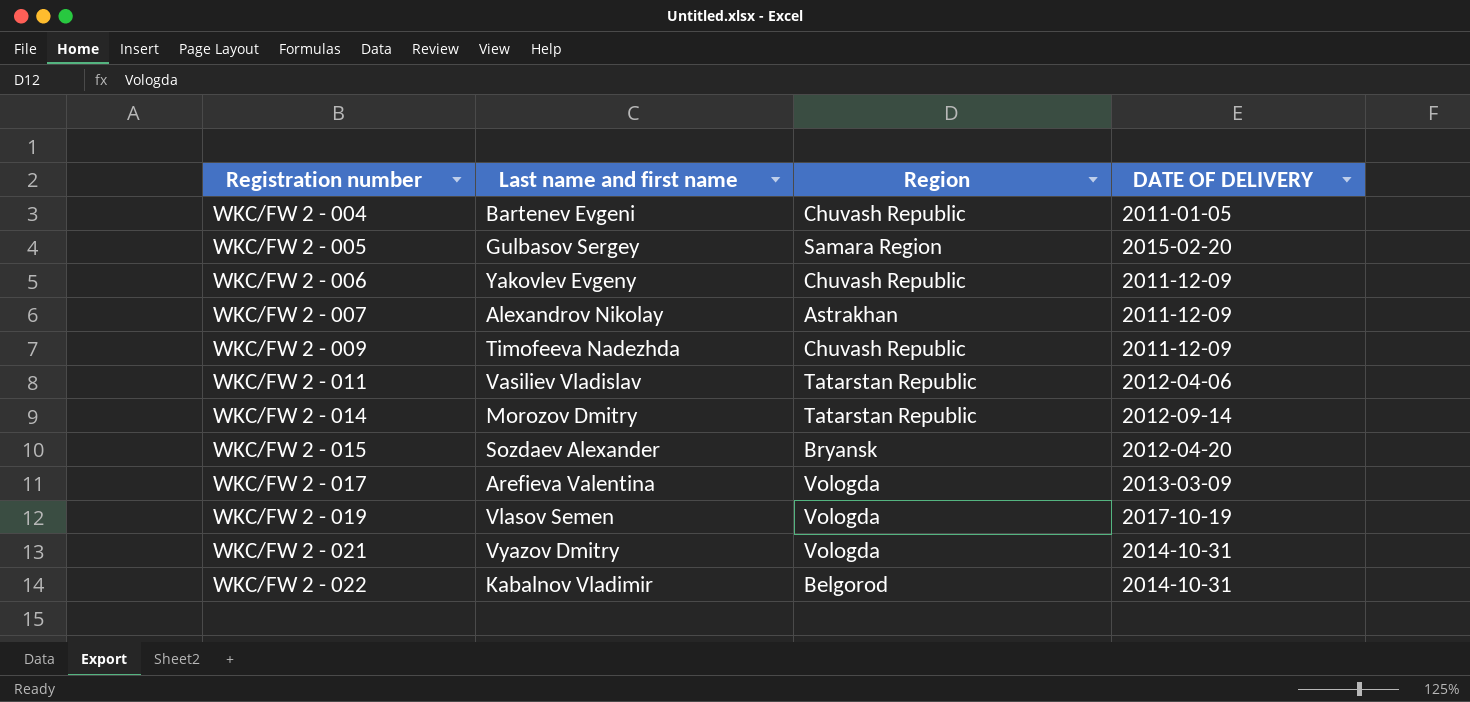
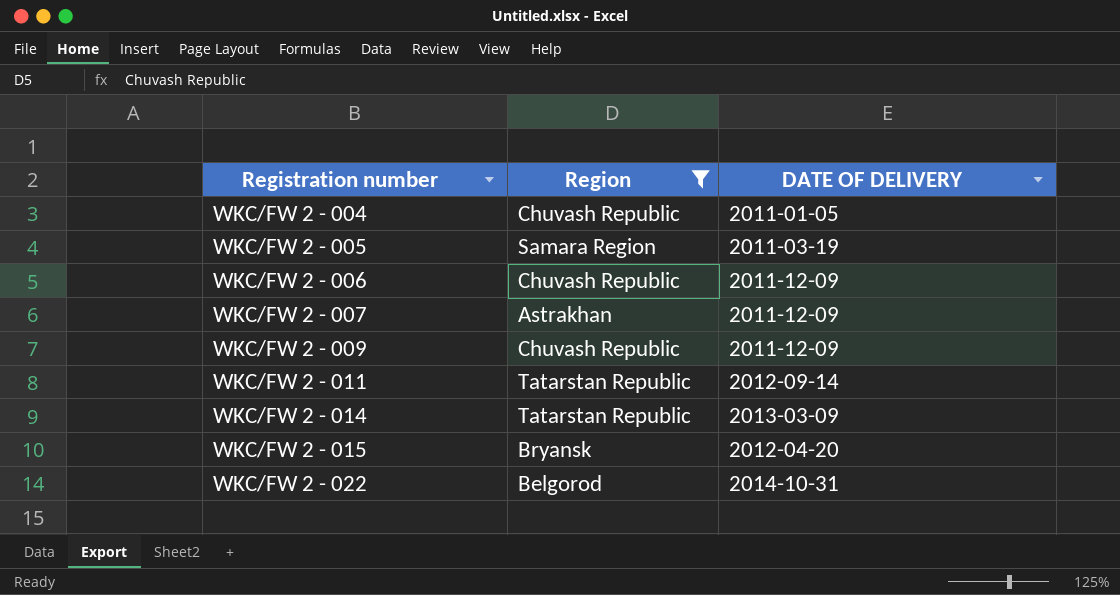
filter: none -> Region != Vologda
column Last name and first name | position: 2 -> none
WKC/FW 2 - 005 | DATE OF DELIVERY: 2015-02-20 -> 2011-03-19
WKC/FW 2 - 011 | DATE OF DELIVERY: 2012-04-06 -> 2012-09-14
WKC/FW 2 - 014 | DATE OF DELIVERY: 2012-09-14 -> 2013-03-09

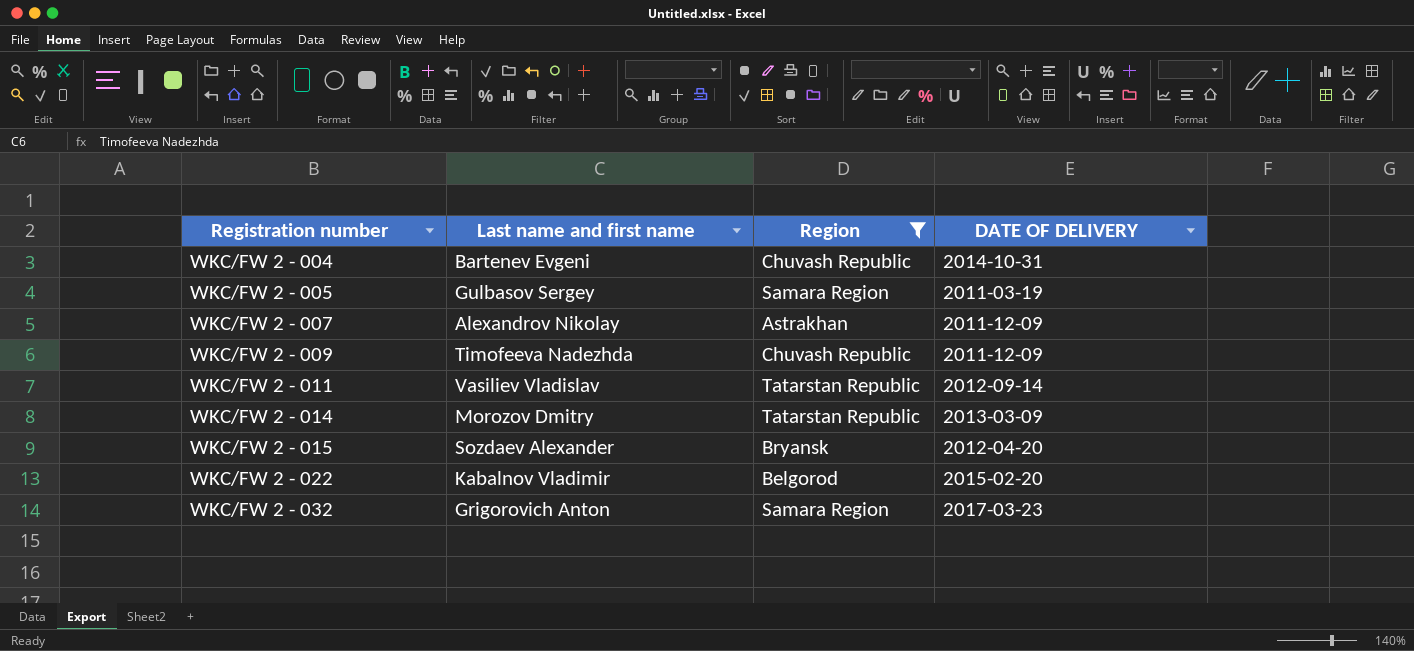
column Last name and first name | position: none -> 2
row WKC/FW 2 - 006: Chuvash Republic | 2011-12-09 -> none
WKC/FW 2 - 004 | DATE OF DELIVERY: 2011-01-05 -> 2014-10-31
WKC/FW 2 - 022 | DATE OF DELIVERY: 2014-10-31 -> 2015-02-20
row WKC/FW 2 - 032: none -> Grigorovich Anton | Samara Region | 2017-03-23

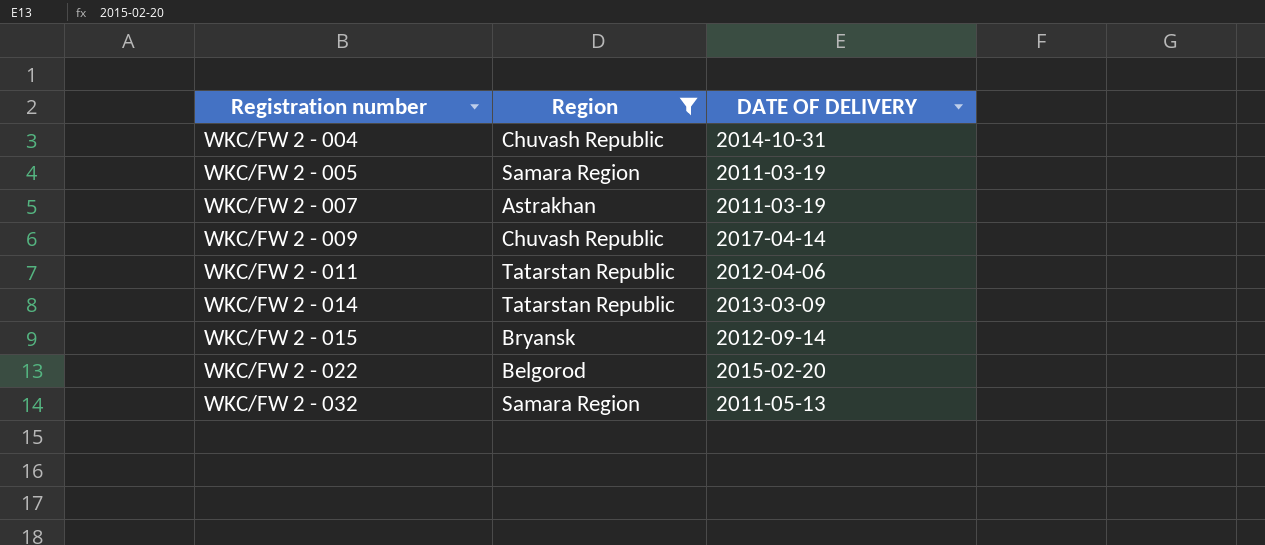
column Last name and first name | position: 2 -> none
WKC/FW 2 - 007 | DATE OF DELIVERY: 2011-12-09 -> 2011-03-19
WKC/FW 2 - 009 | DATE OF DELIVERY: 2011-12-09 -> 2017-04-14
WKC/FW 2 - 011 | DATE OF DELIVERY: 2012-09-14 -> 2012-04-06
WKC/FW 2 - 015 | DATE OF DELIVERY: 2012-04-20 -> 2012-09-14
WKC/FW 2 - 032 | DATE OF DELIVERY: 2017-03-23 -> 2011-05-13

